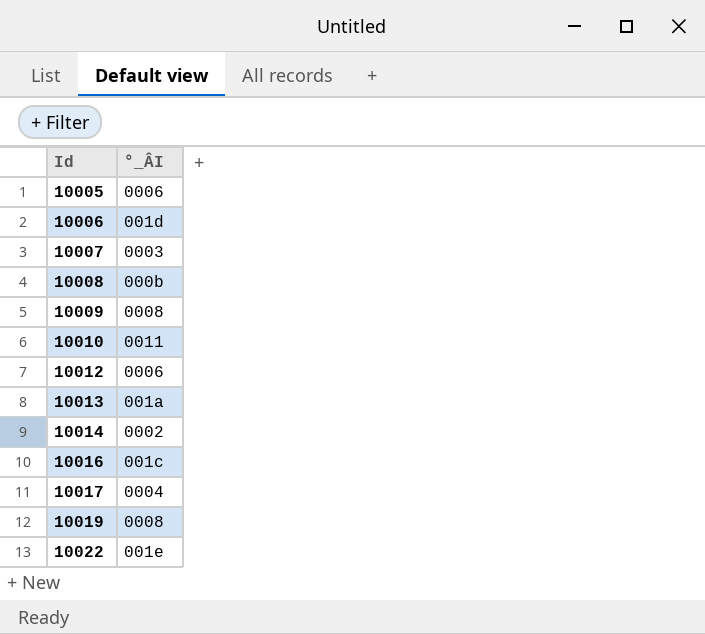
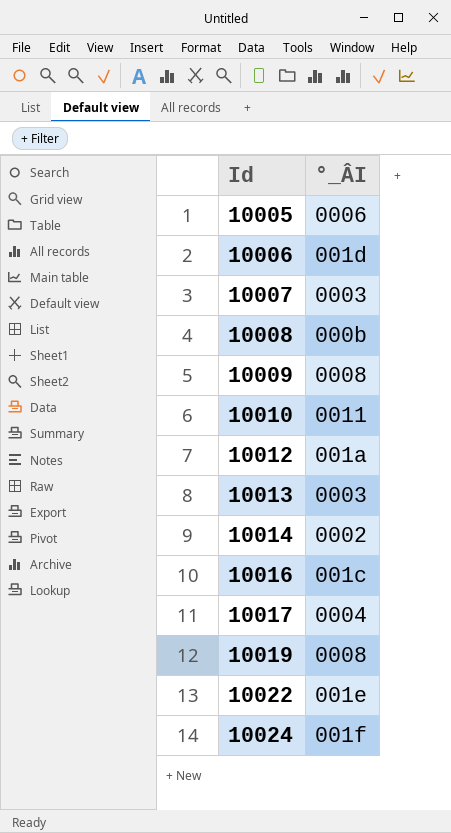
10012 | °_ÂI: 0006 -> 001a
10013 | °_ÂI: 001a -> 0003
row 10024: none -> 001f

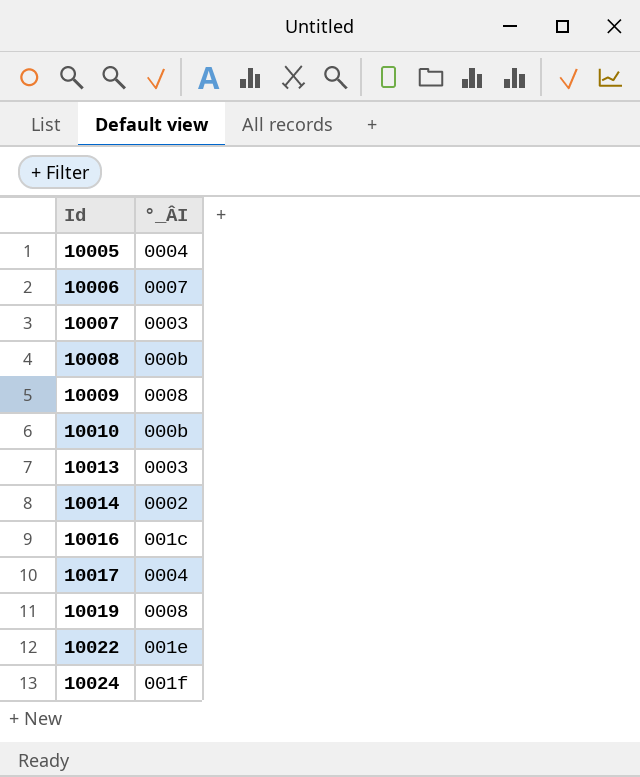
row 10012: 001a -> none
10005 | °_ÂI: 0006 -> 0004
10006 | °_ÂI: 001d -> 0007
10010 | °_ÂI: 0011 -> 000b

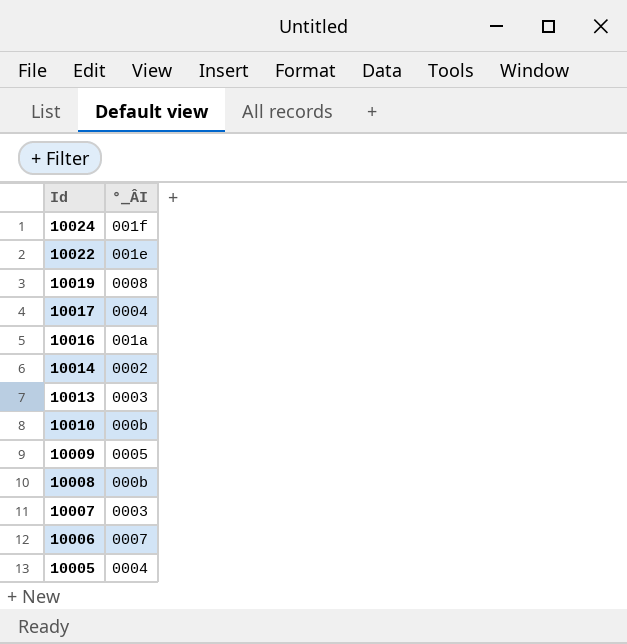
row order: Id ascending -> Id descending
10016 | °_ÂI: 001c -> 001a
10009 | °_ÂI: 0008 -> 0005

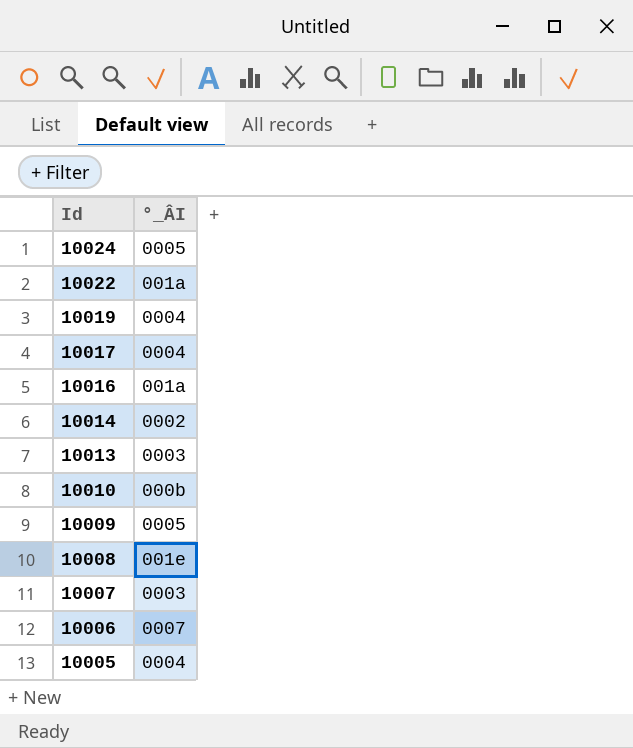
10024 | °_ÂI: 001f -> 0005
10022 | °_ÂI: 001e -> 001a
10019 | °_ÂI: 0008 -> 0004
10008 | °_ÂI: 000b -> 001e

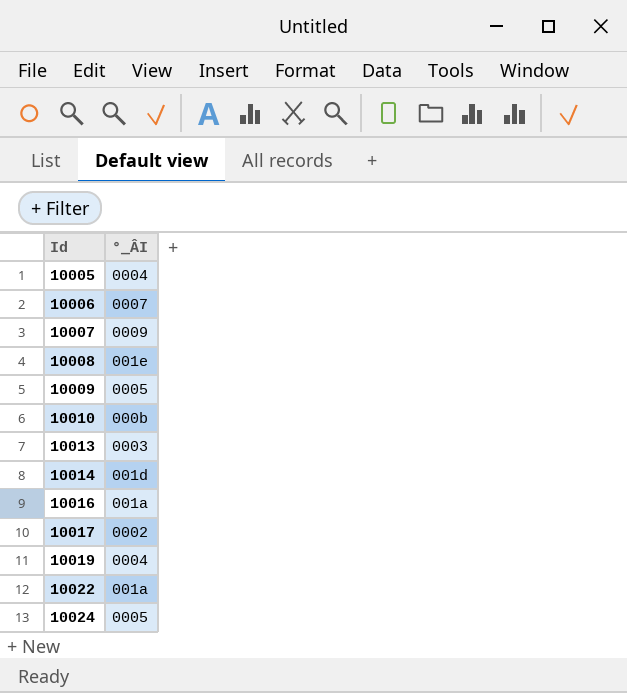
row order: Id descending -> Id ascending
10007 | °_ÂI: 0003 -> 0009
10014 | °_ÂI: 0002 -> 001d
10017 | °_ÂI: 0004 -> 0002

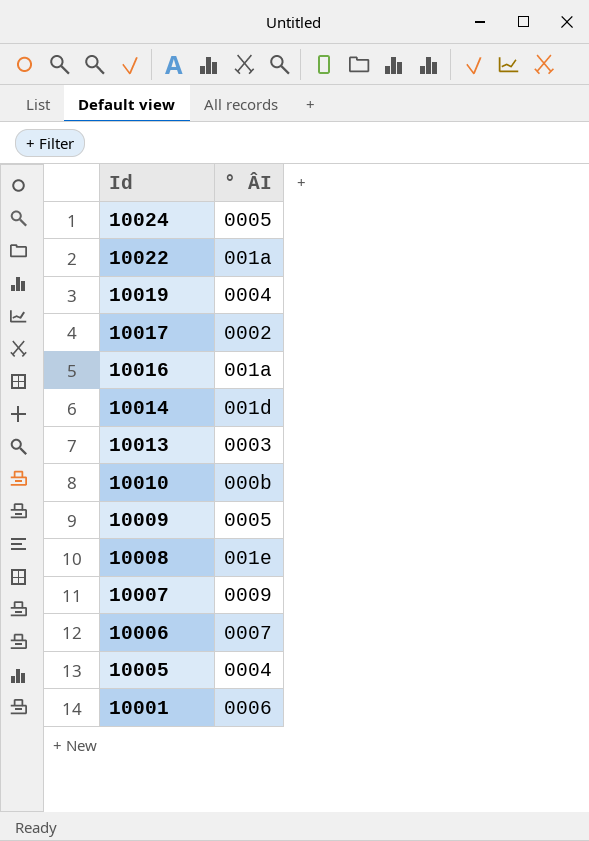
row order: Id ascending -> Id descending
column name: °_ÂI -> ° ÂI
row 10001: none -> 0006

